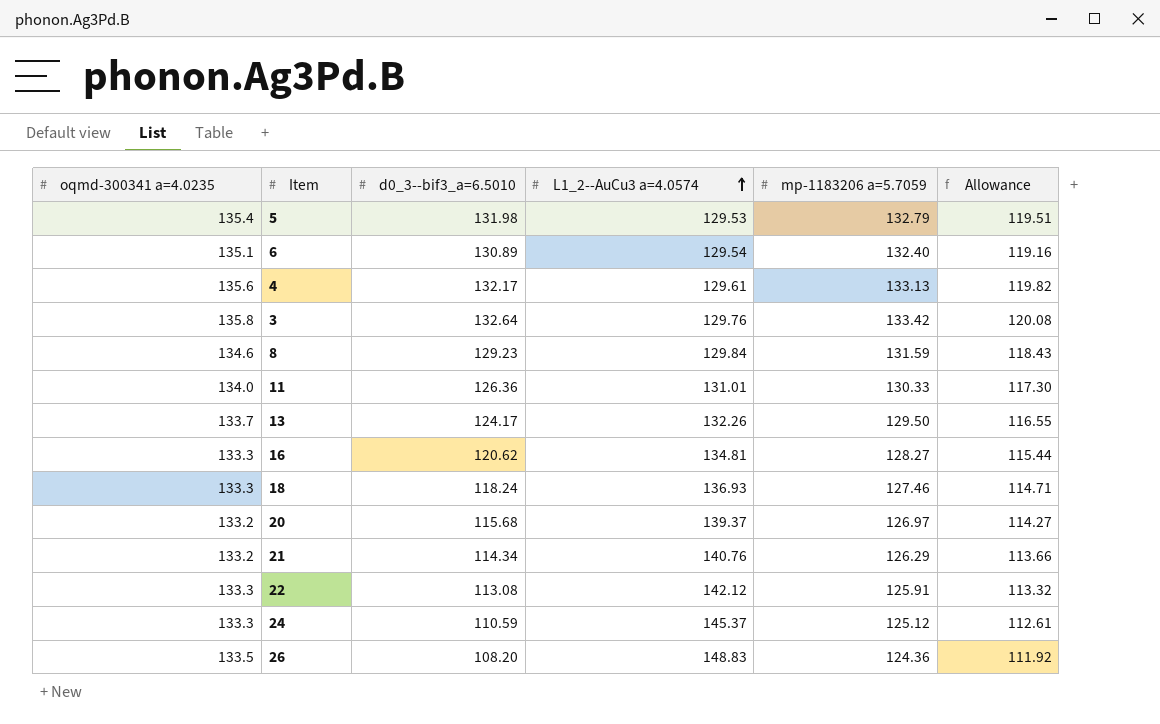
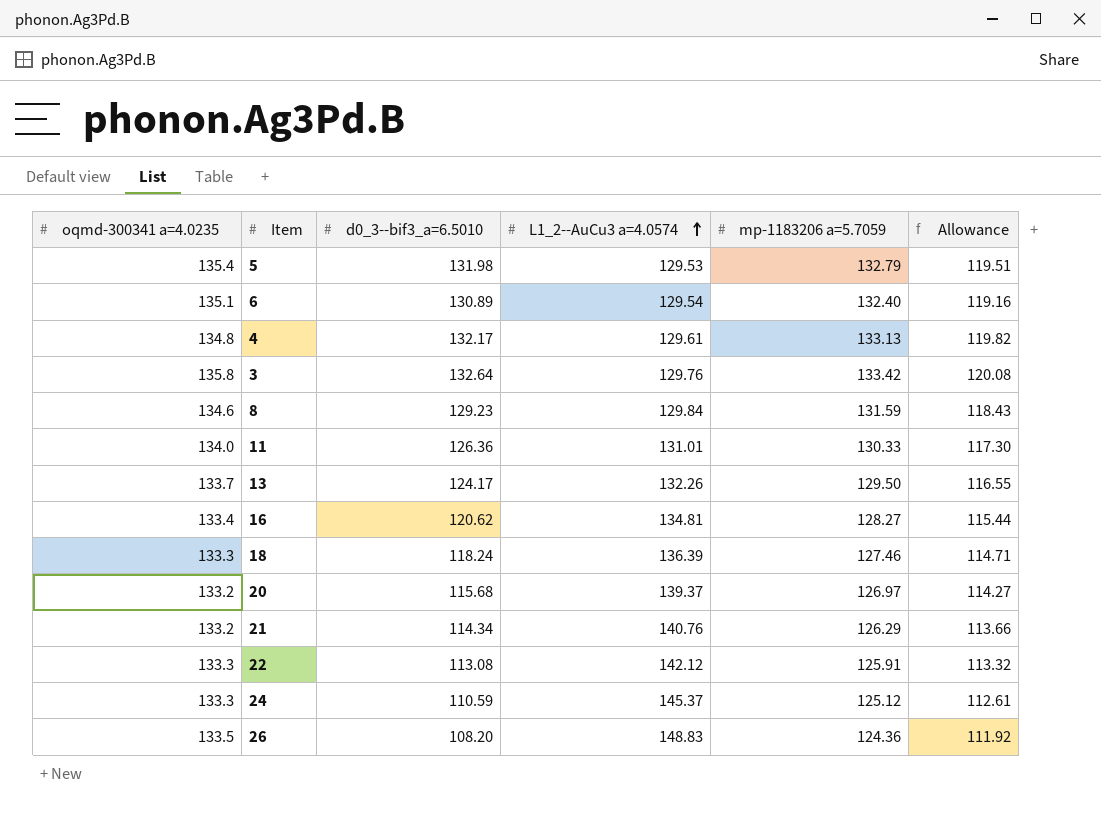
4 | oqmd-300341 a=4.0235: 135.6 -> 134.8
16 | oqmd-300341 a=4.0235: 133.3 -> 133.4
18 | L1_2--AuCu3 a=4.0574: 136.93 -> 136.39

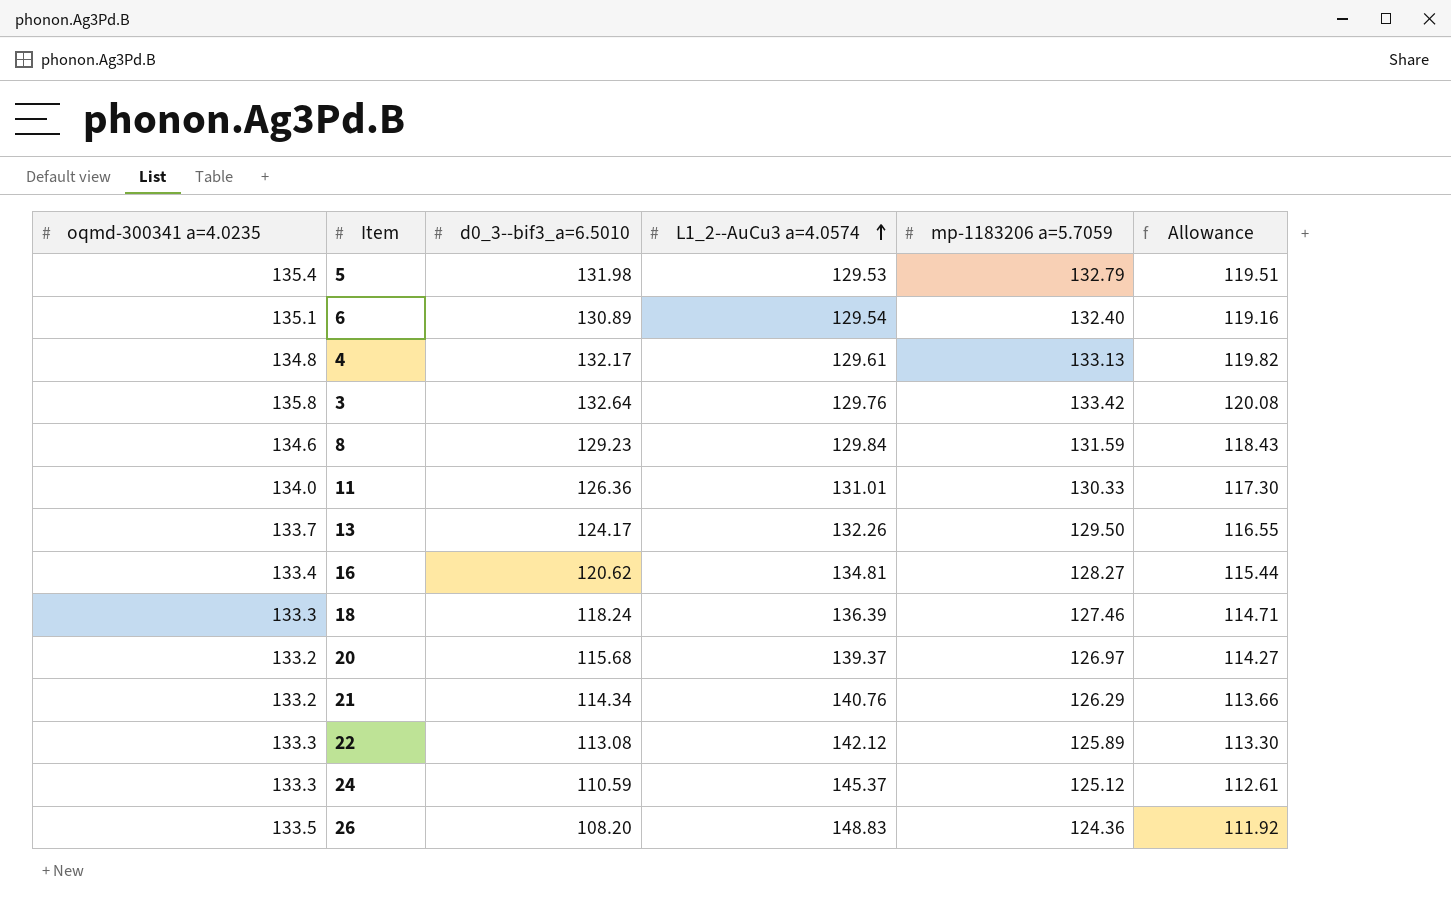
22 | mp-1183206 a=5.7059: 125.91 -> 125.89
22 | Allowance: 113.32 -> 113.30

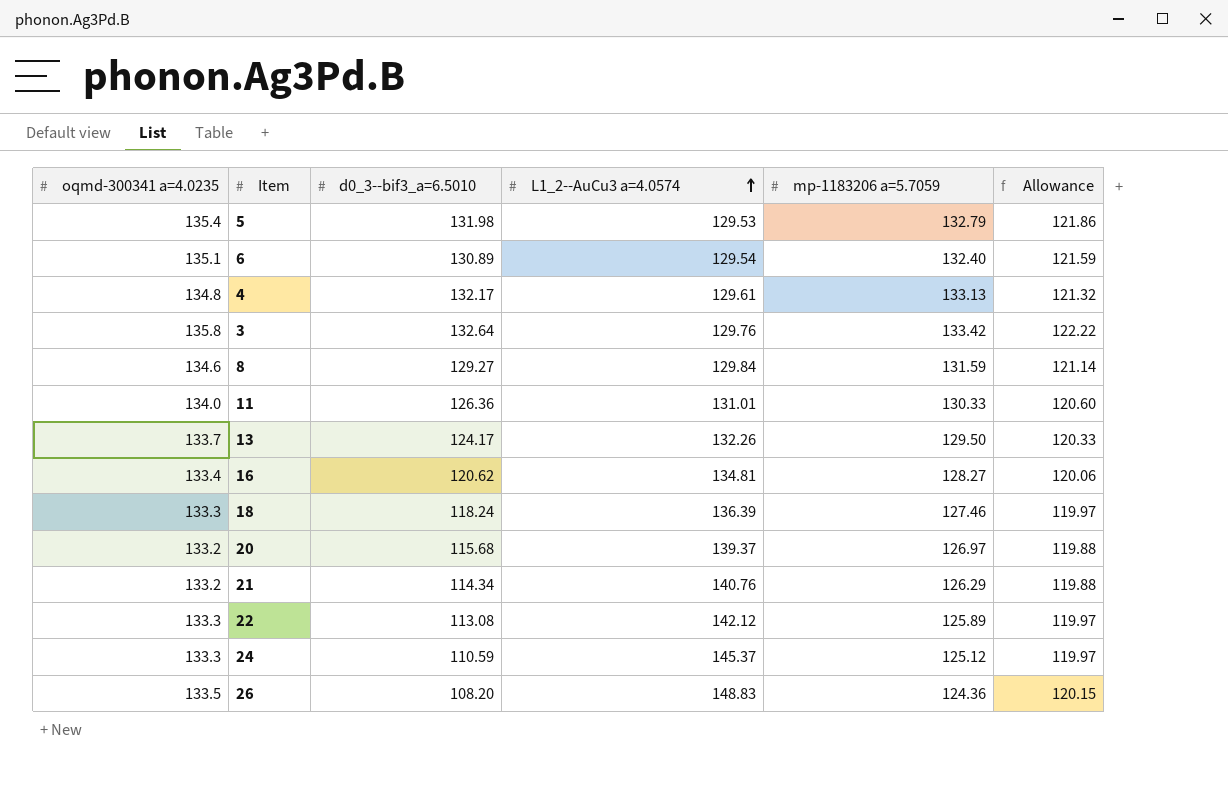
column Allowance | formula: [mp-1183206 a=5.7059] * 0.9 -> [oqmd-300341 a=4.0235] * 0.9
8 | d0_3--bif3_a=6.5010: 129.23 -> 129.27

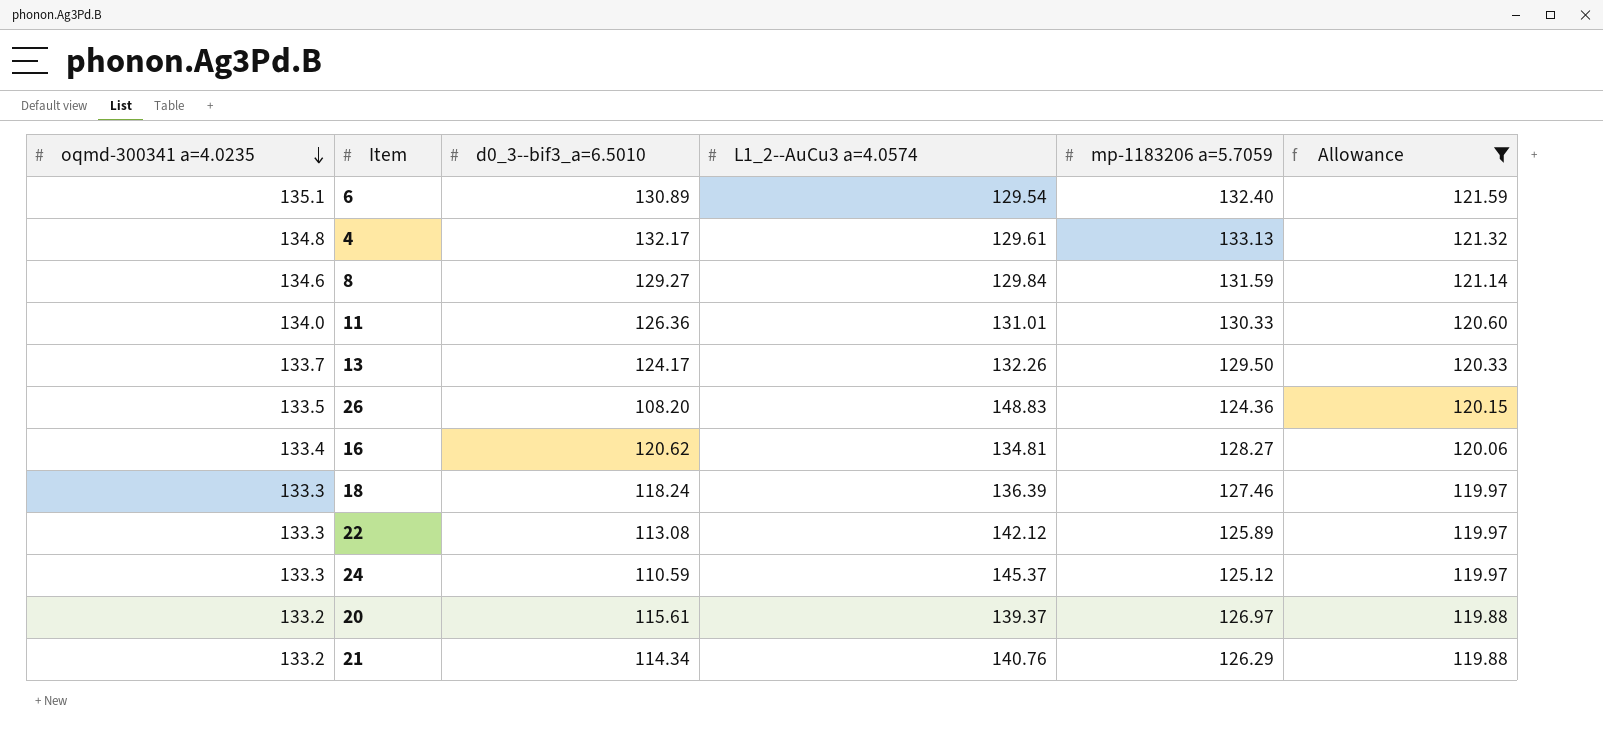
filter: none -> Allowance <= 121.59
row order: L1_2--AuCu3 a=4.0574 ascending -> oqmd-300341 a=4.0235 descending
20 | d0_3--bif3_a=6.5010: 115.68 -> 115.61

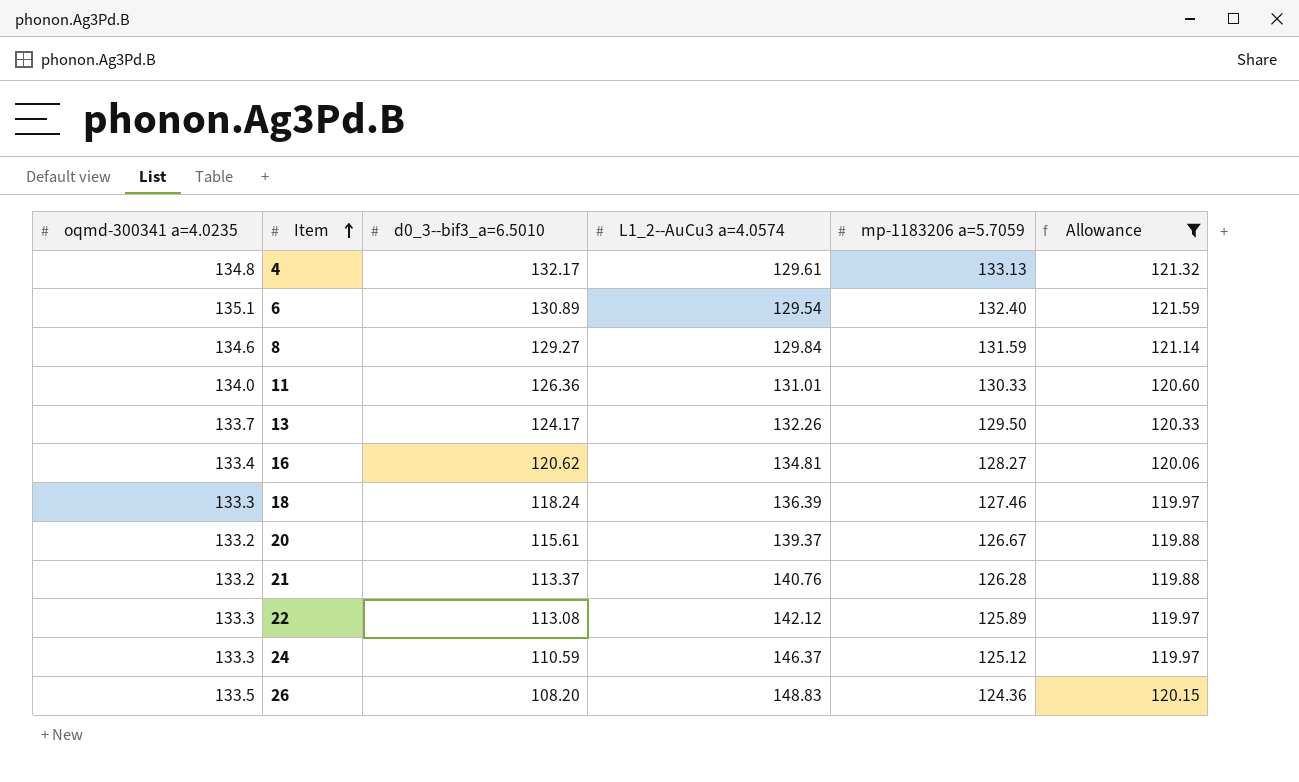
row order: oqmd-300341 a=4.0235 descending -> Item ascending
20 | mp-1183206 a=5.7059: 126.97 -> 126.67
21 | d0_3--bif3_a=6.5010: 114.34 -> 113.37
21 | mp-1183206 a=5.7059: 126.29 -> 126.28
24 | L1_2--AuCu3 a=4.0574: 145.37 -> 146.37

